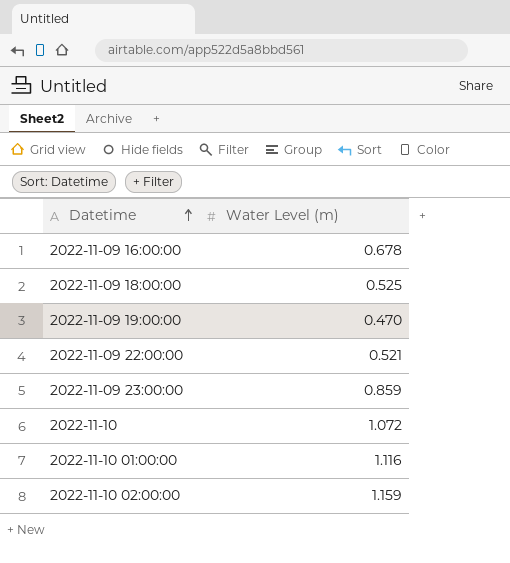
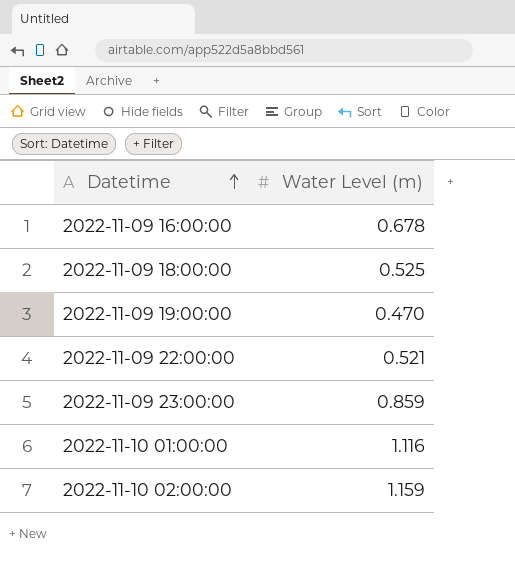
row 2022-11-10: 1.072 -> none

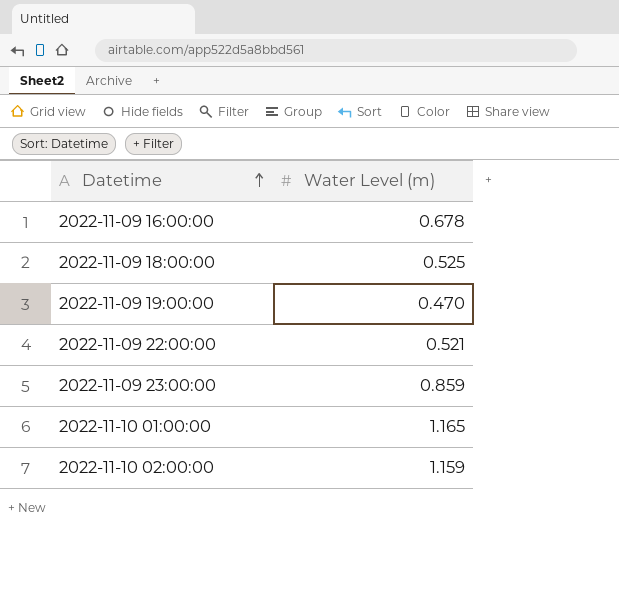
2022-11-10 01:00:00 | Water Level (m): 1.116 -> 1.165

